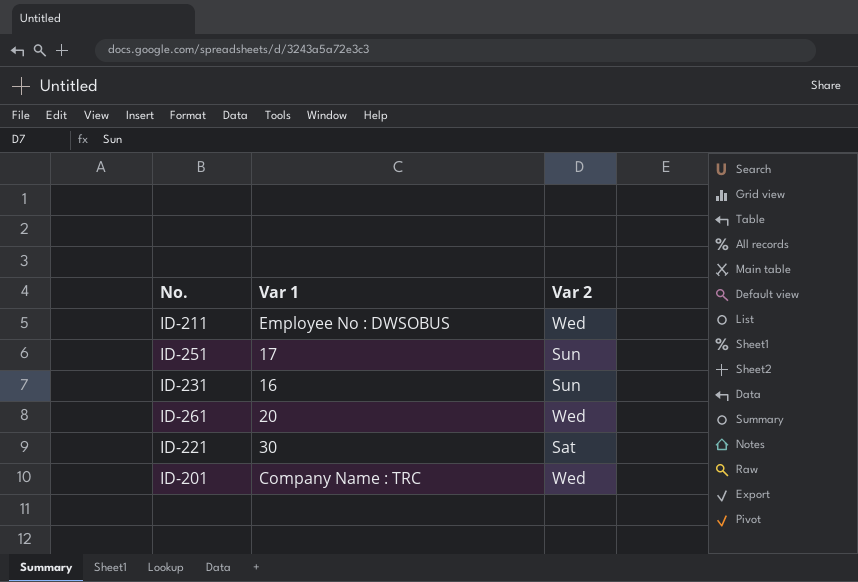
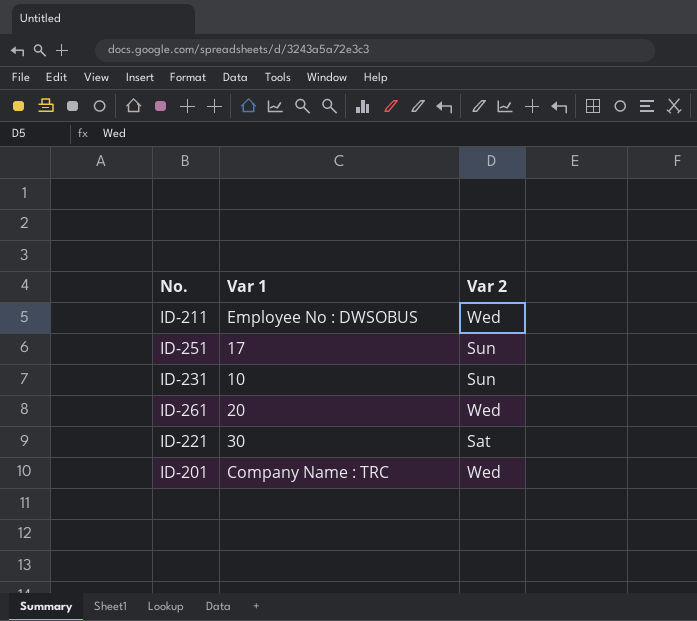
ID-231 | Var 1: 16 -> 10

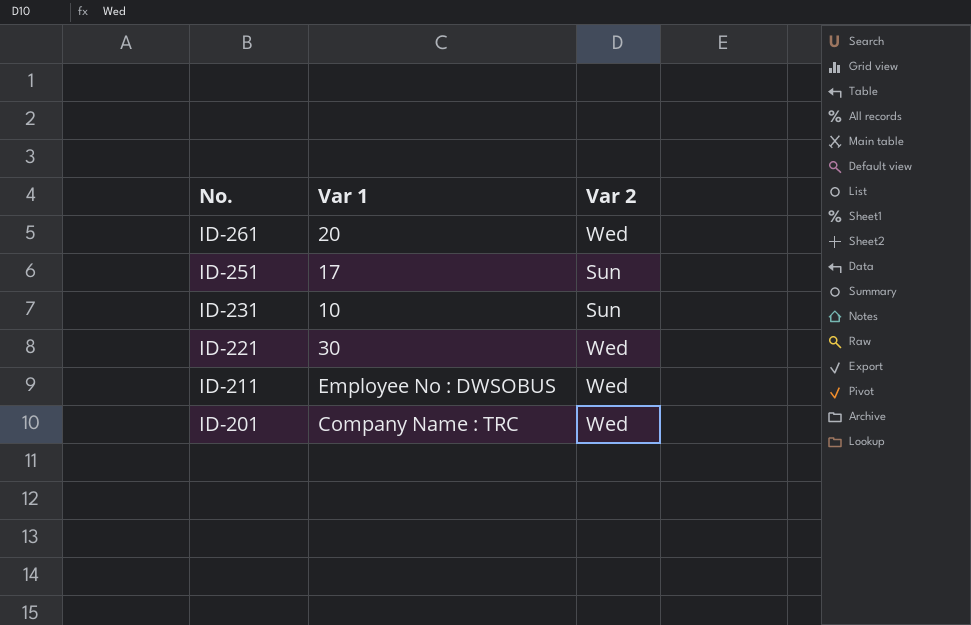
row order: none -> No. descending
ID-221 | Var 2: Sat -> Wed

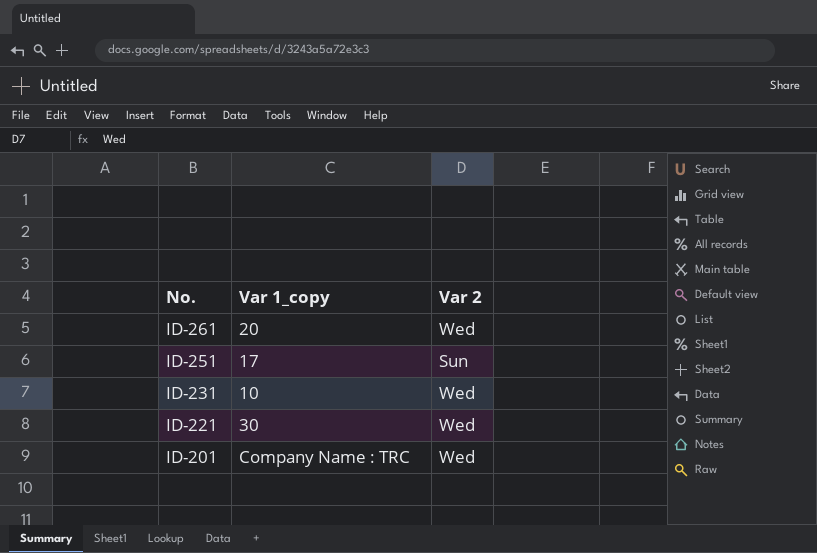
column name: Var 1 -> Var 1_copy
row ID-211: Employee No : DWSOBUS | Wed -> none
ID-231 | Var 2: Sun -> Wed

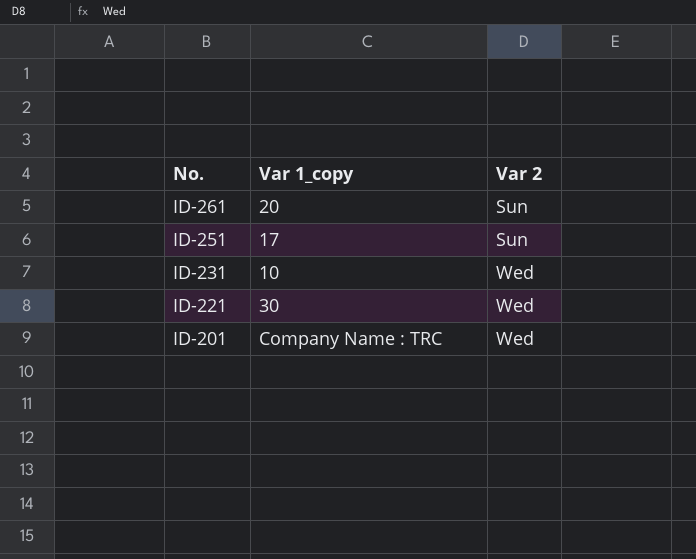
ID-261 | Var 2: Wed -> Sun

